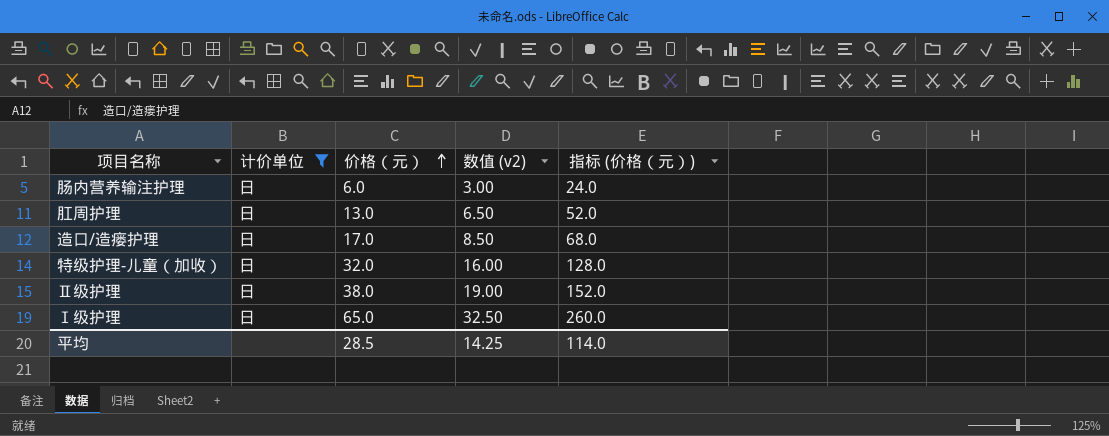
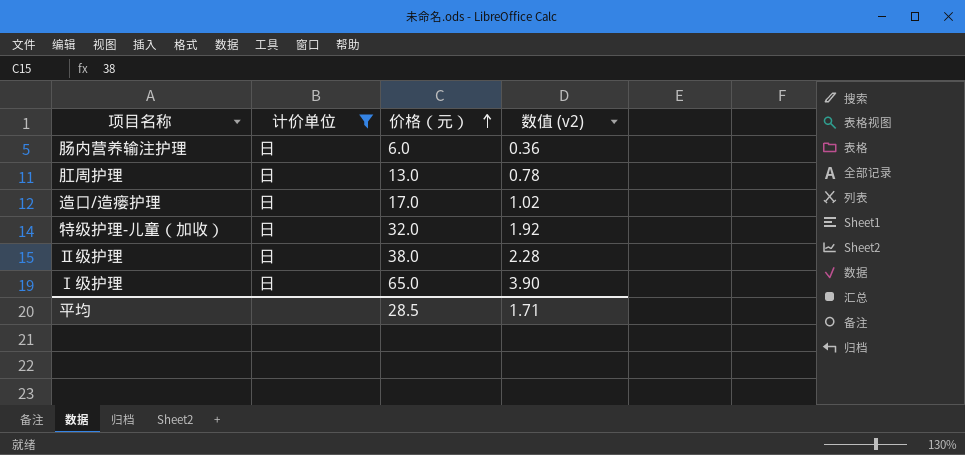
column 指标 (价格（元）) | formula: [价格（元）] * 4 -> none
column 数值 (v2) | formula: [价格（元）] * 0.5 -> [价格（元）] * 0.06
平均 | 数值 (v2): 14.25 -> 1.71

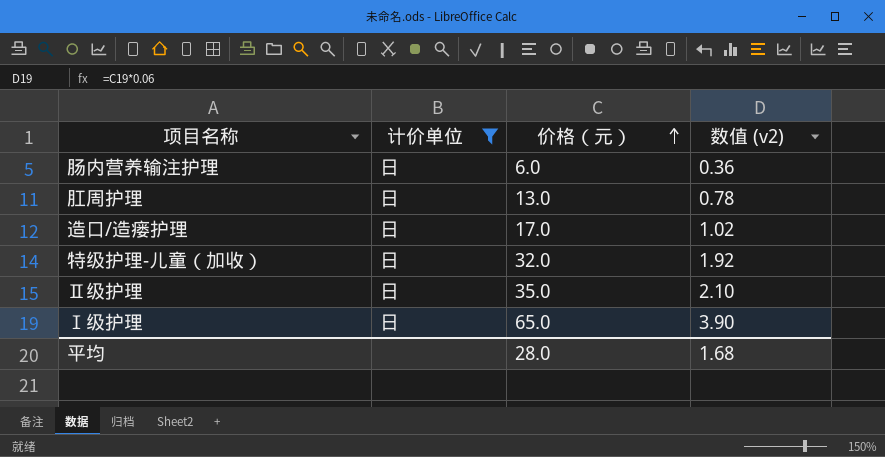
Ⅱ级护理 | 价格（元）: 38.0 -> 35.0
Ⅱ级护理 | 数值 (v2): 2.28 -> 2.10
平均 | 价格（元）: 28.5 -> 28.0
平均 | 数值 (v2): 1.71 -> 1.68

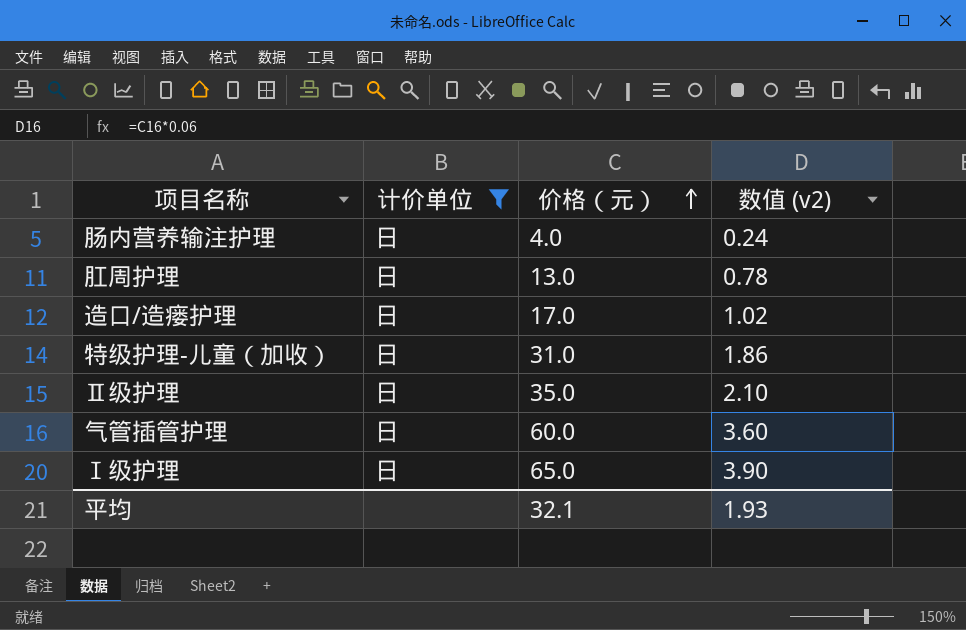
肠内营养输注护理 | 价格（元）: 6.0 -> 4.0
肠内营养输注护理 | 数值 (v2): 0.36 -> 0.24
特级护理-儿童（加收） | 价格（元）: 32.0 -> 31.0
特级护理-儿童（加收） | 数值 (v2): 1.92 -> 1.86
row 气管插管护理: none -> 日 | 60.0 | 3.60
平均 | 价格（元）: 28.0 -> 32.1
平均 | 数值 (v2): 1.68 -> 1.93

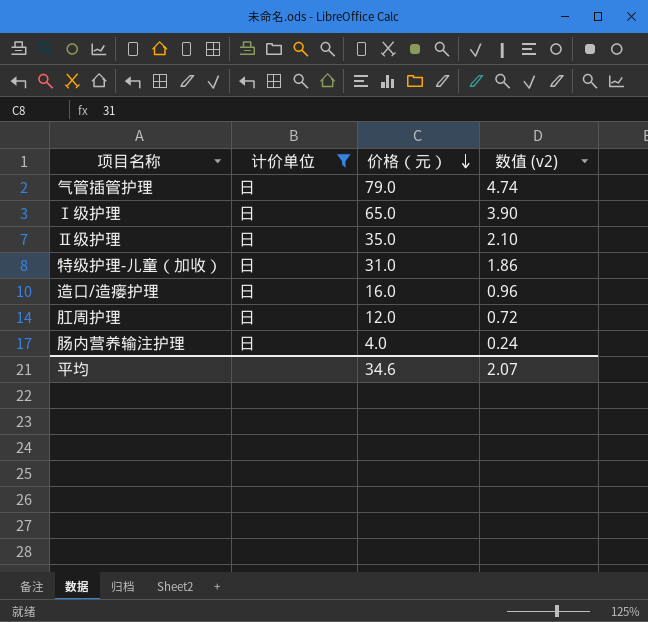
row order: 价格（元） ascending -> 价格（元） descending
气管插管护理 | 价格（元）: 60.0 -> 79.0
气管插管护理 | 数值 (v2): 3.60 -> 4.74
造口/造瘘护理 | 价格（元）: 17.0 -> 16.0
造口/造瘘护理 | 数值 (v2): 1.02 -> 0.96
肛周护理 | 价格（元）: 13.0 -> 12.0
肛周护理 | 数值 (v2): 0.78 -> 0.72
平均 | 价格（元）: 32.1 -> 34.6
平均 | 数值 (v2): 1.93 -> 2.07

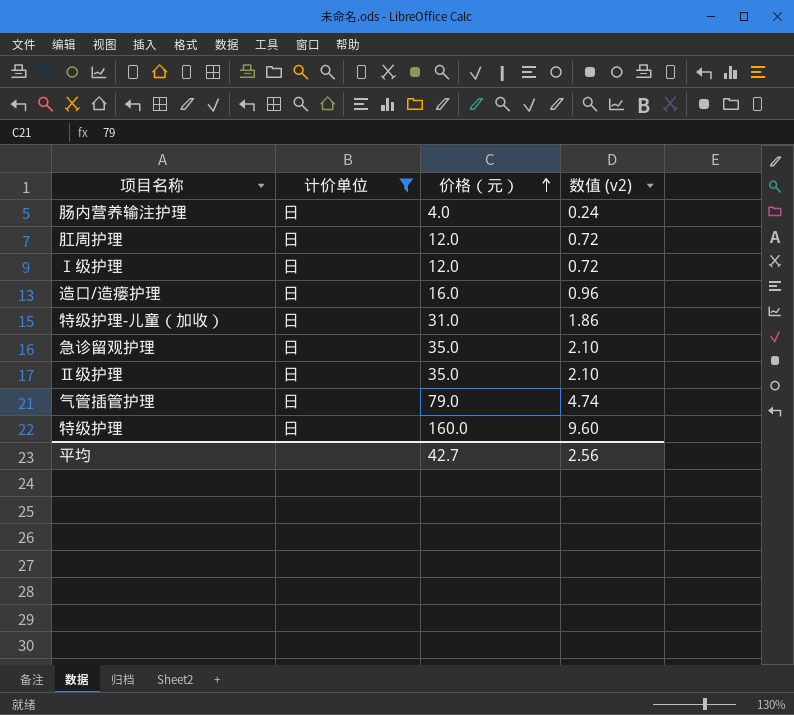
row order: 价格（元） descending -> 价格（元） ascending
Ⅰ级护理 | 价格（元）: 65.0 -> 12.0
Ⅰ级护理 | 数值 (v2): 3.90 -> 0.72
row 急诊留观护理: none -> 日 | 35.0 | 2.10
row 特级护理: none -> 日 | 160.0 | 9.60
平均 | 价格（元）: 34.6 -> 42.7
平均 | 数值 (v2): 2.07 -> 2.56

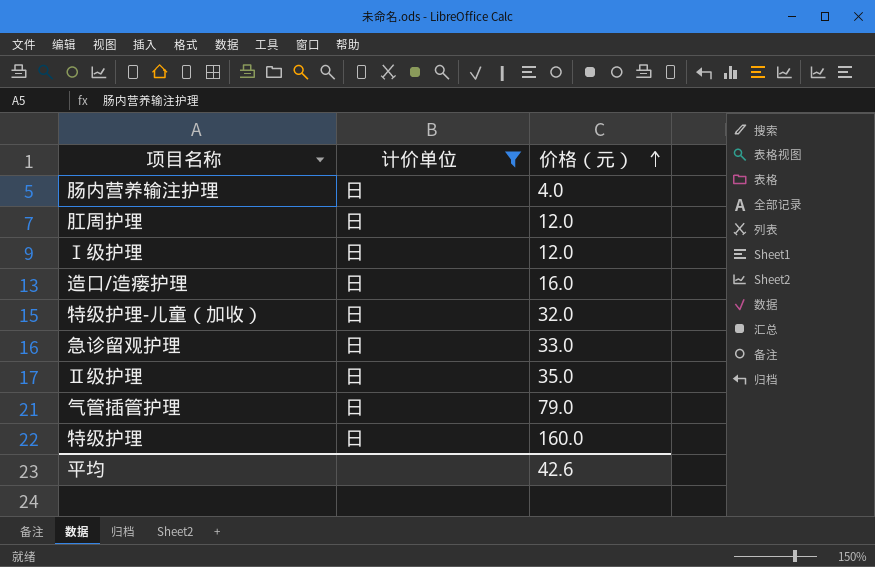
column 数值 (v2) | formula: [价格（元）] * 0.06 -> none
特级护理-儿童（加收） | 价格（元）: 31.0 -> 32.0
急诊留观护理 | 价格（元）: 35.0 -> 33.0
平均 | 价格（元）: 42.7 -> 42.6

